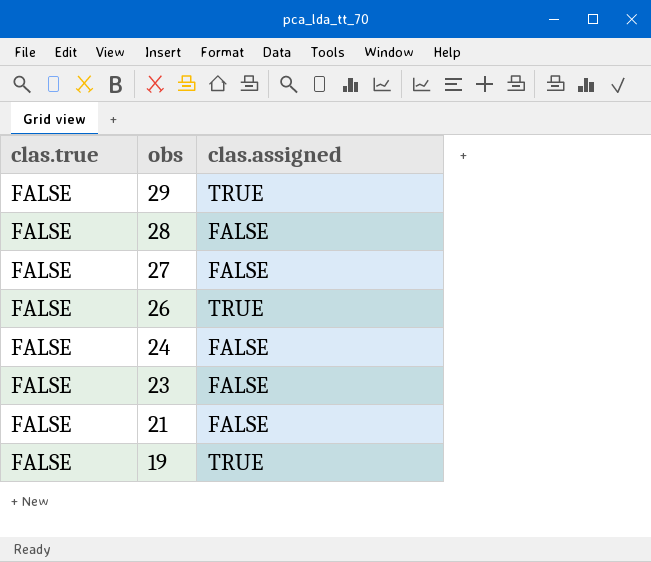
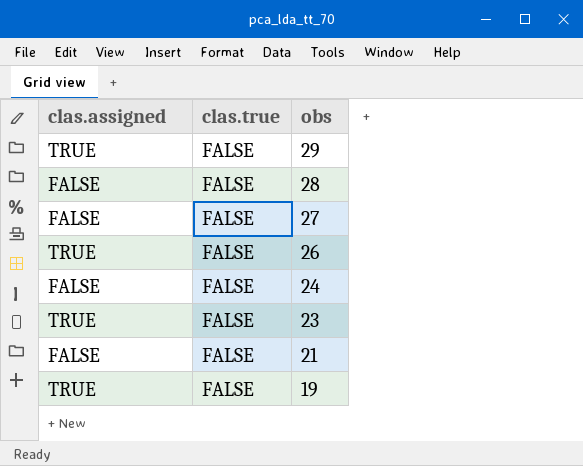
column clas.assigned | position: 3 -> 1
23 | clas.assigned: FALSE -> TRUE

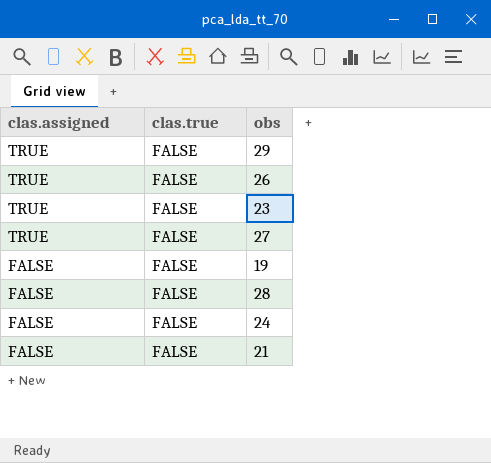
row order: obs descending -> clas.assigned descending
27 | clas.assigned: FALSE -> TRUE
19 | clas.assigned: TRUE -> FALSE

